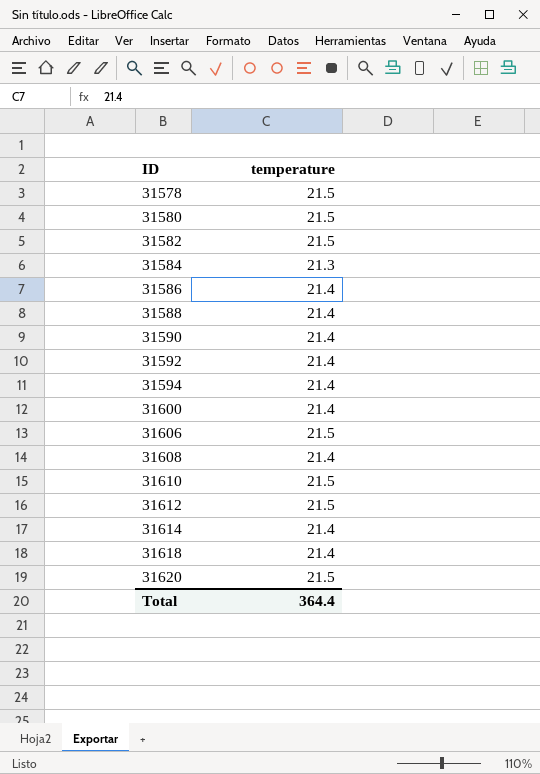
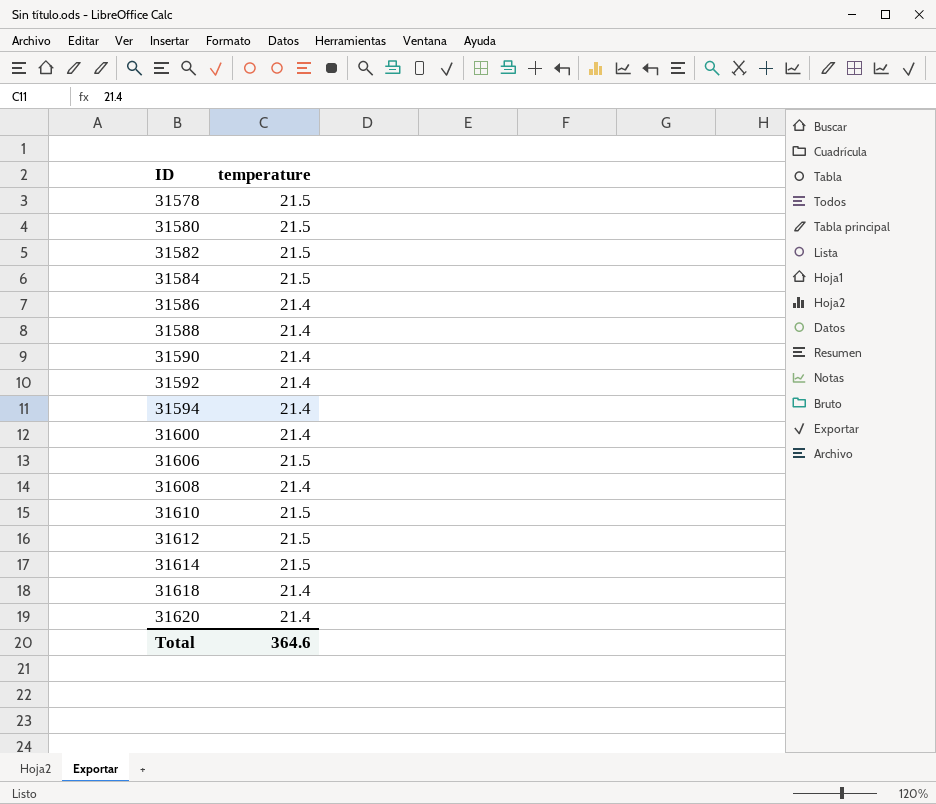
31584 | temperature: 21.3 -> 21.5
31614 | temperature: 21.4 -> 21.5
31620 | temperature: 21.5 -> 21.4
Total | temperature: 364.4 -> 364.6

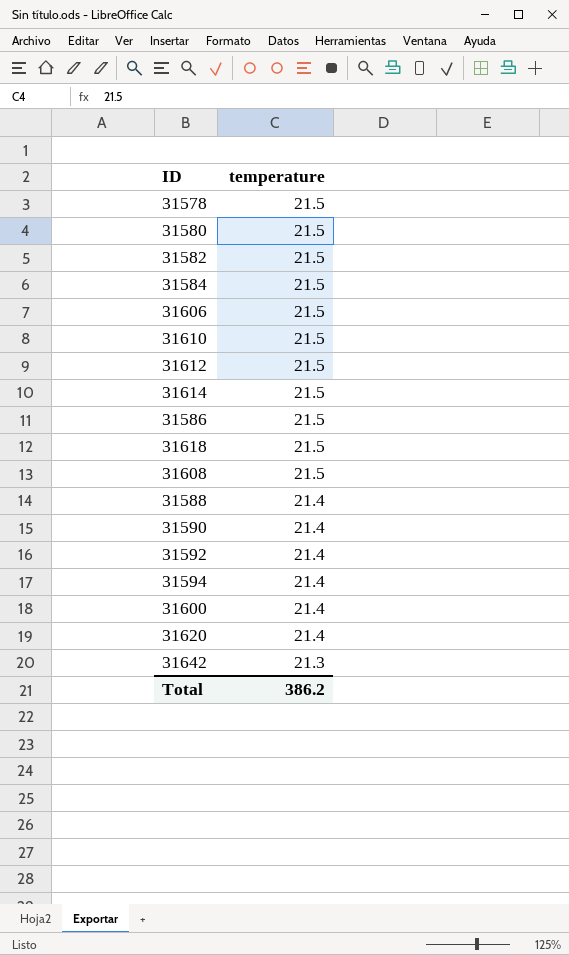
row order: ID ascending -> temperature descending
31586 | temperature: 21.4 -> 21.5
31618 | temperature: 21.4 -> 21.5
31608 | temperature: 21.4 -> 21.5
row 31642: none -> 21.3
Total | temperature: 364.6 -> 386.2

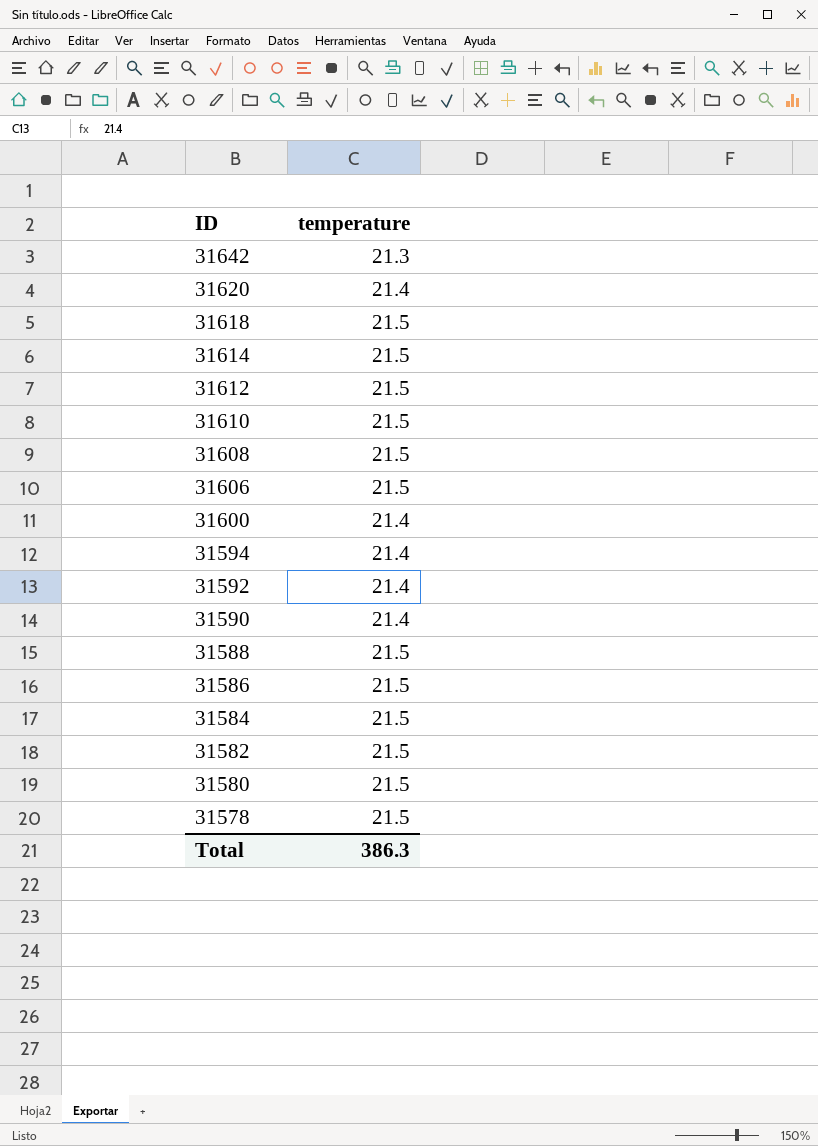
row order: temperature descending -> ID descending
31588 | temperature: 21.4 -> 21.5
Total | temperature: 386.2 -> 386.3

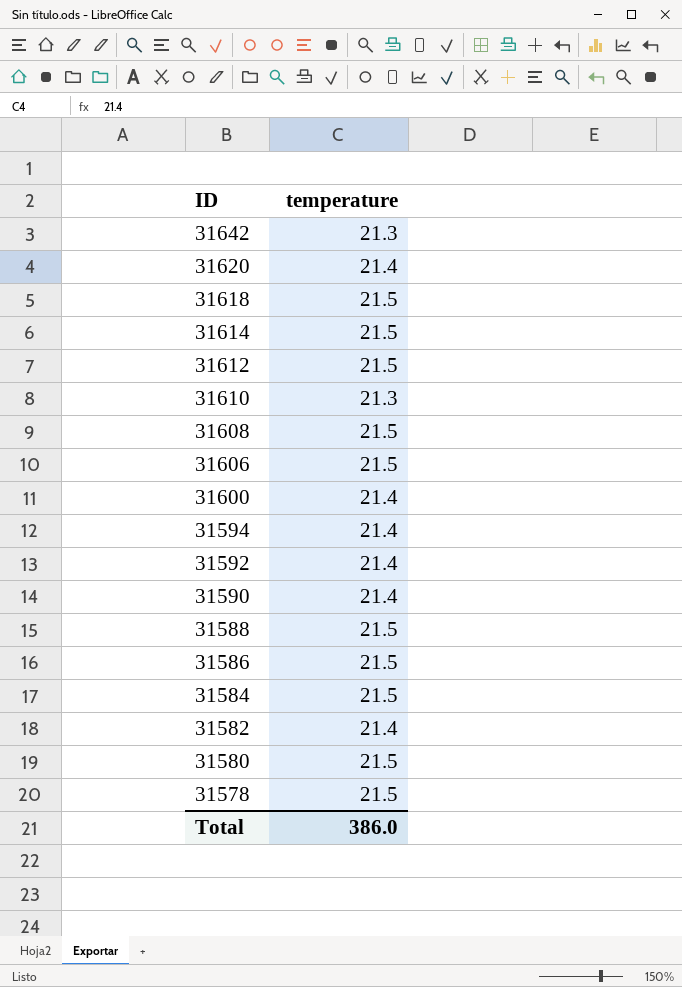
31610 | temperature: 21.5 -> 21.3
31582 | temperature: 21.5 -> 21.4
Total | temperature: 386.3 -> 386.0

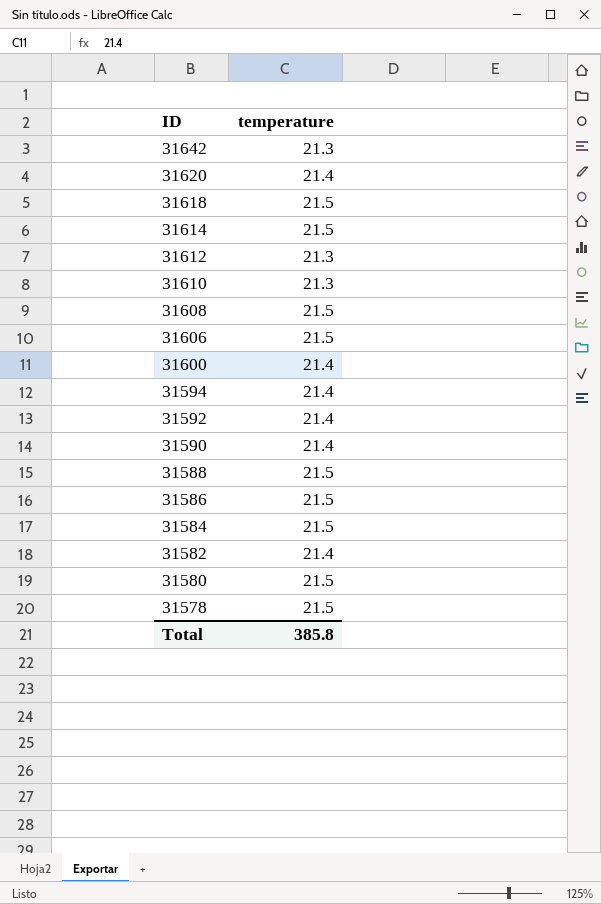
31612 | temperature: 21.5 -> 21.3
Total | temperature: 386.0 -> 385.8

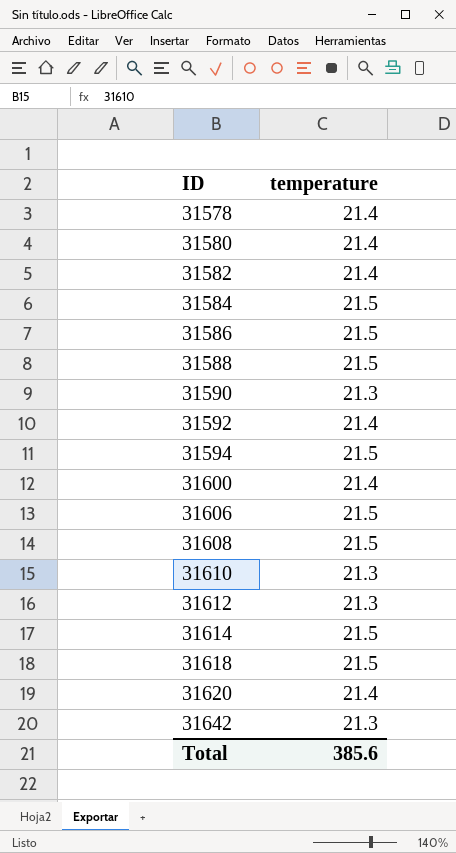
row order: ID descending -> ID ascending
31578 | temperature: 21.5 -> 21.4
31580 | temperature: 21.5 -> 21.4
31590 | temperature: 21.4 -> 21.3
31594 | temperature: 21.4 -> 21.5
Total | temperature: 385.8 -> 385.6

